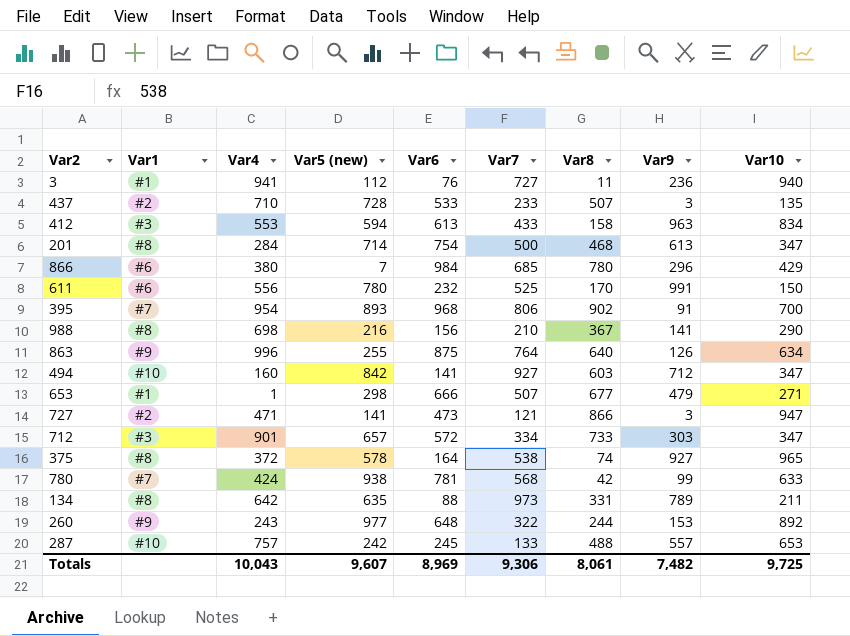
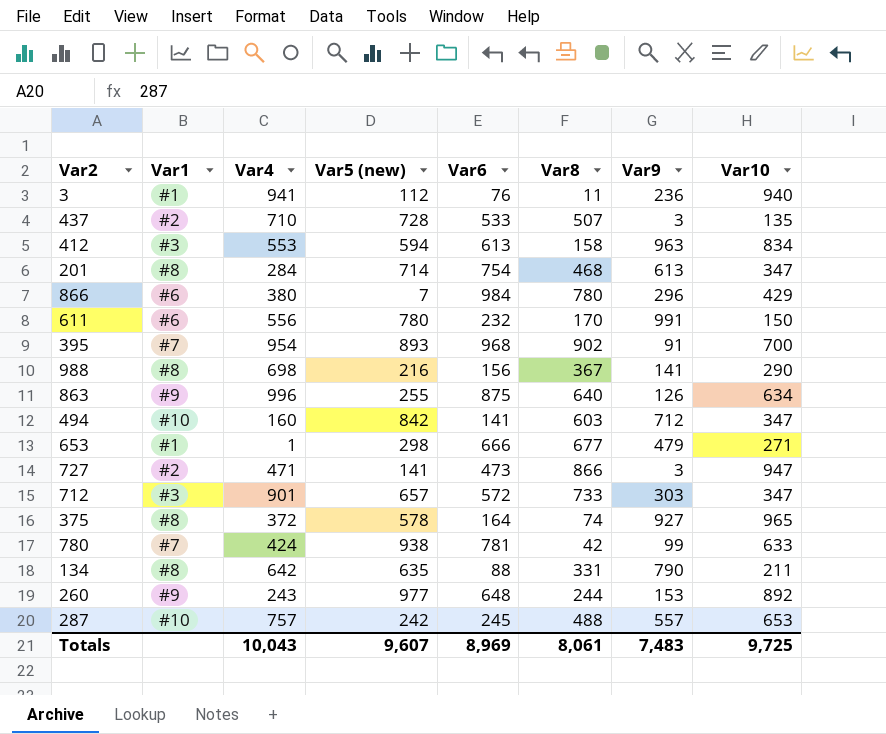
column Var7 | position: 6 -> none
134 | Var9: 789 -> 790
Totals | Var9: 7,482 -> 7,483

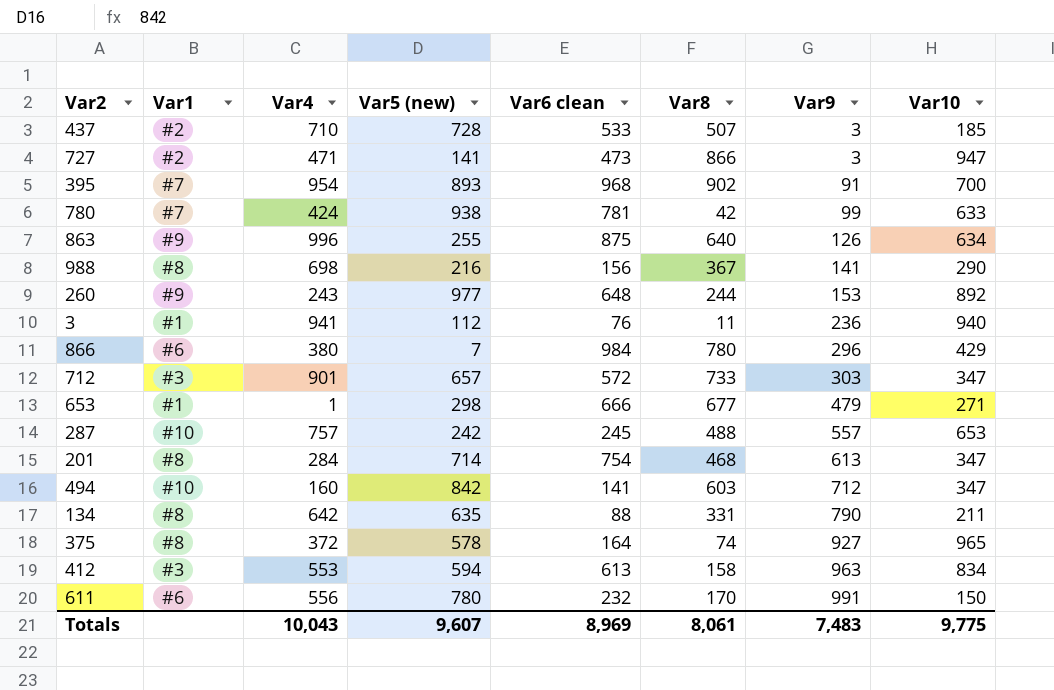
row order: none -> Var9 ascending
column name: Var6 -> Var6 clean
437 | Var10: 135 -> 185
Totals | Var10: 9,725 -> 9,775

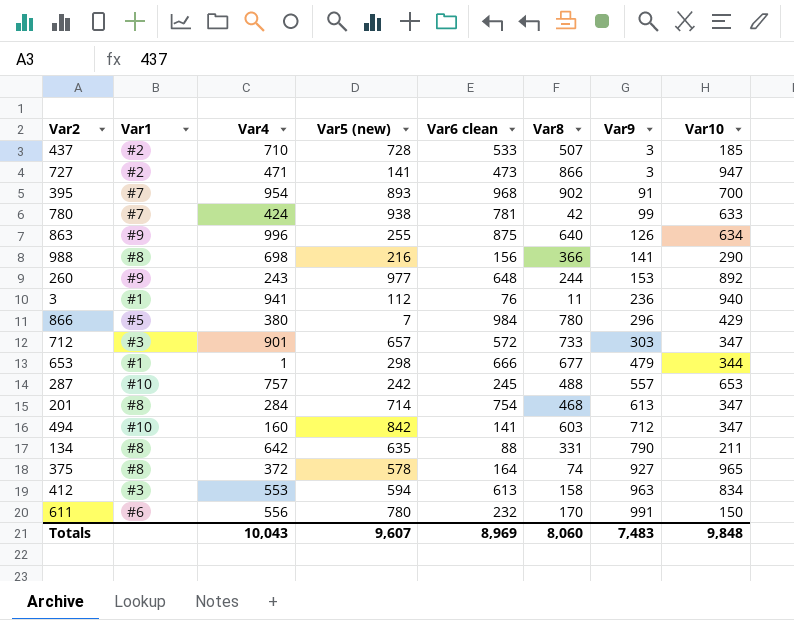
988 | Var8: 367 -> 366
866 | Var1: #6 -> #5
653 | Var10: 271 -> 344
Totals | Var8: 8,061 -> 8,060
Totals | Var10: 9,775 -> 9,848

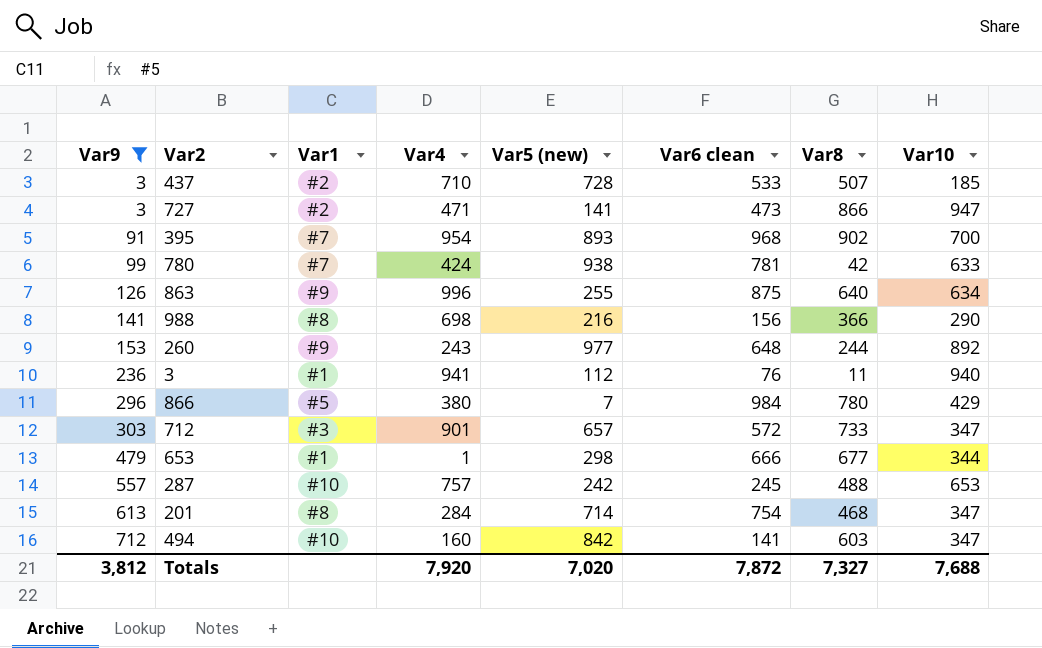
filter: none -> Var9 <= 712
column Var9 | position: 7 -> 1
Totals | Var9: 7,483 -> 3,812
Totals | Var4: 10,043 -> 7,920
Totals | Var5 (new): 9,607 -> 7,020
Totals | Var6 clean: 8,969 -> 7,872
Totals | Var8: 8,060 -> 7,327
Totals | Var10: 9,848 -> 7,688

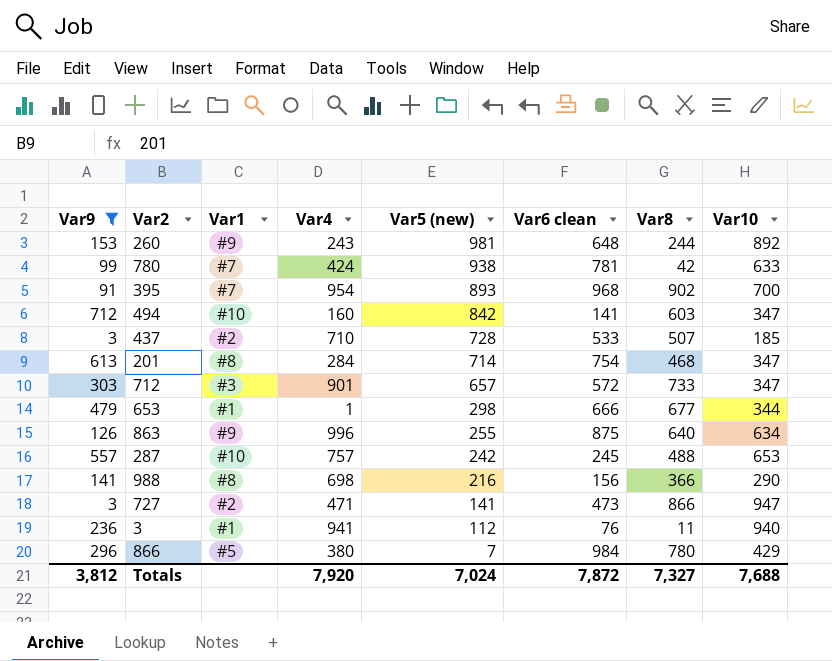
row order: Var9 ascending -> Var5 (new) descending
260 | Var5 (new): 977 -> 981
Totals | Var5 (new): 7,020 -> 7,024

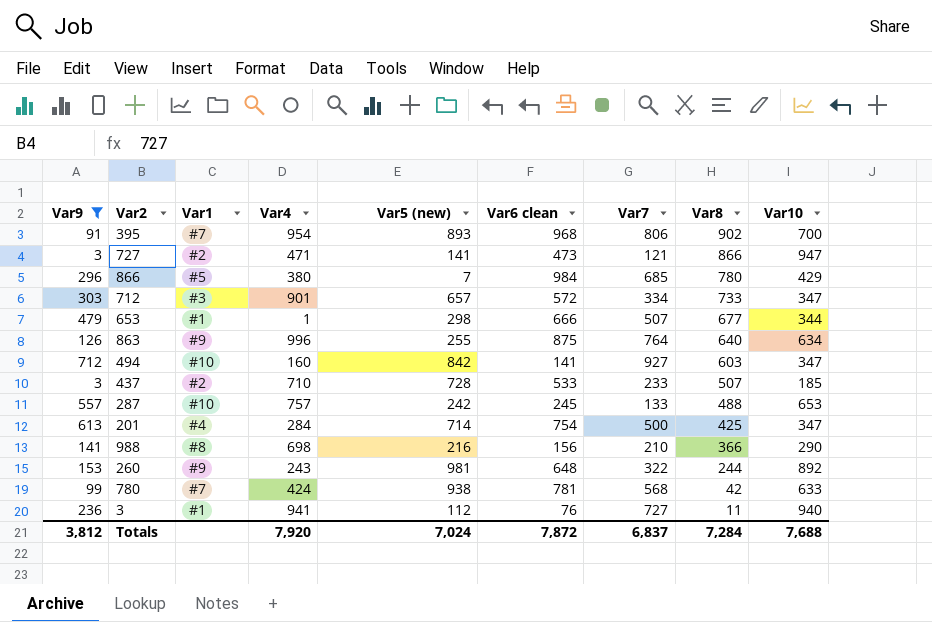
row order: Var5 (new) descending -> Var8 descending
column Var7 | position: none -> 7
201 | Var1: #8 -> #4
201 | Var8: 468 -> 425
Totals | Var8: 7,327 -> 7,284

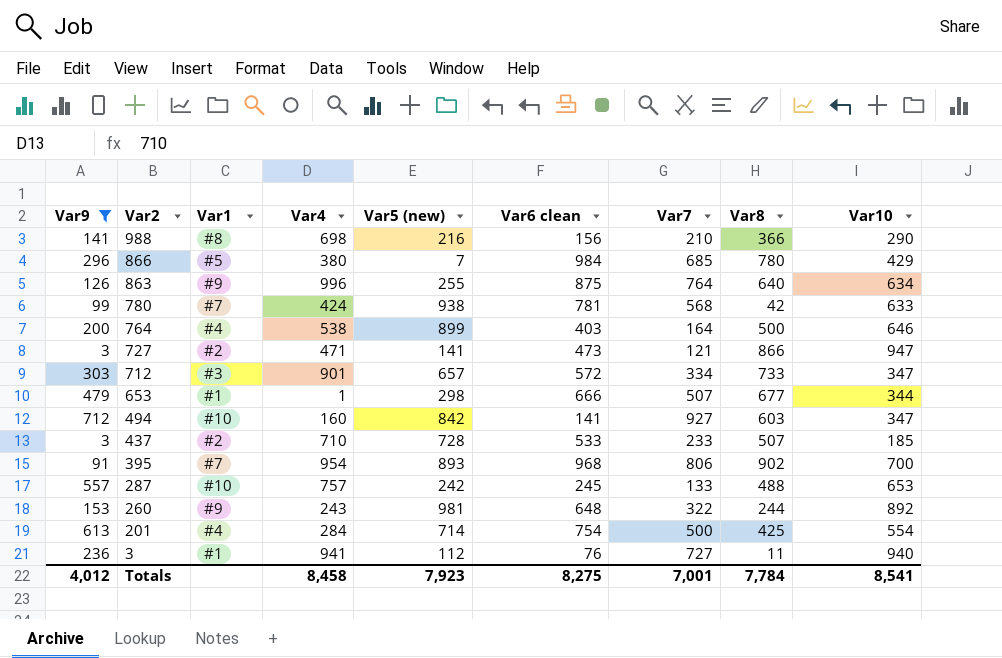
row order: Var8 descending -> Var2 descending
row 764: none -> 200 | #4 | 538 | 899 | 403 | 164 | 500 | 646
201 | Var10: 347 -> 554
Totals | Var9: 3,812 -> 4,012
Totals | Var4: 7,920 -> 8,458
Totals | Var5 (new): 7,024 -> 7,923
Totals | Var6 clean: 7,872 -> 8,275
Totals | Var7: 6,837 -> 7,001
Totals | Var8: 7,284 -> 7,784
Totals | Var10: 7,688 -> 8,541

